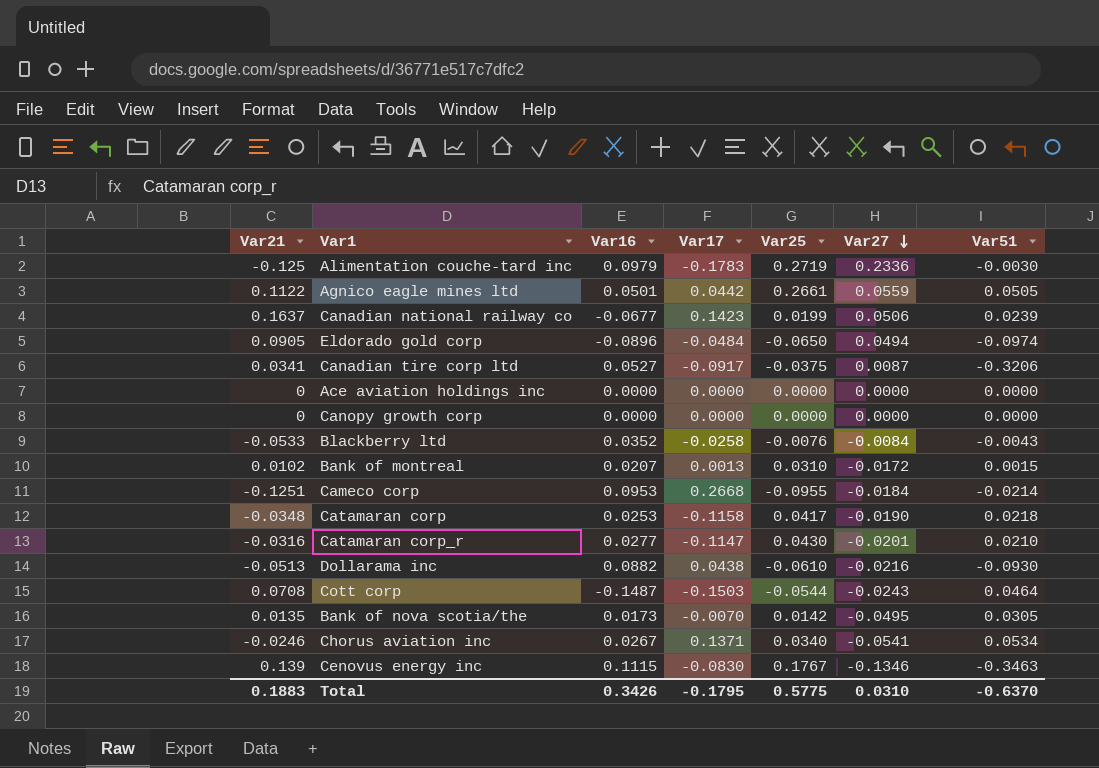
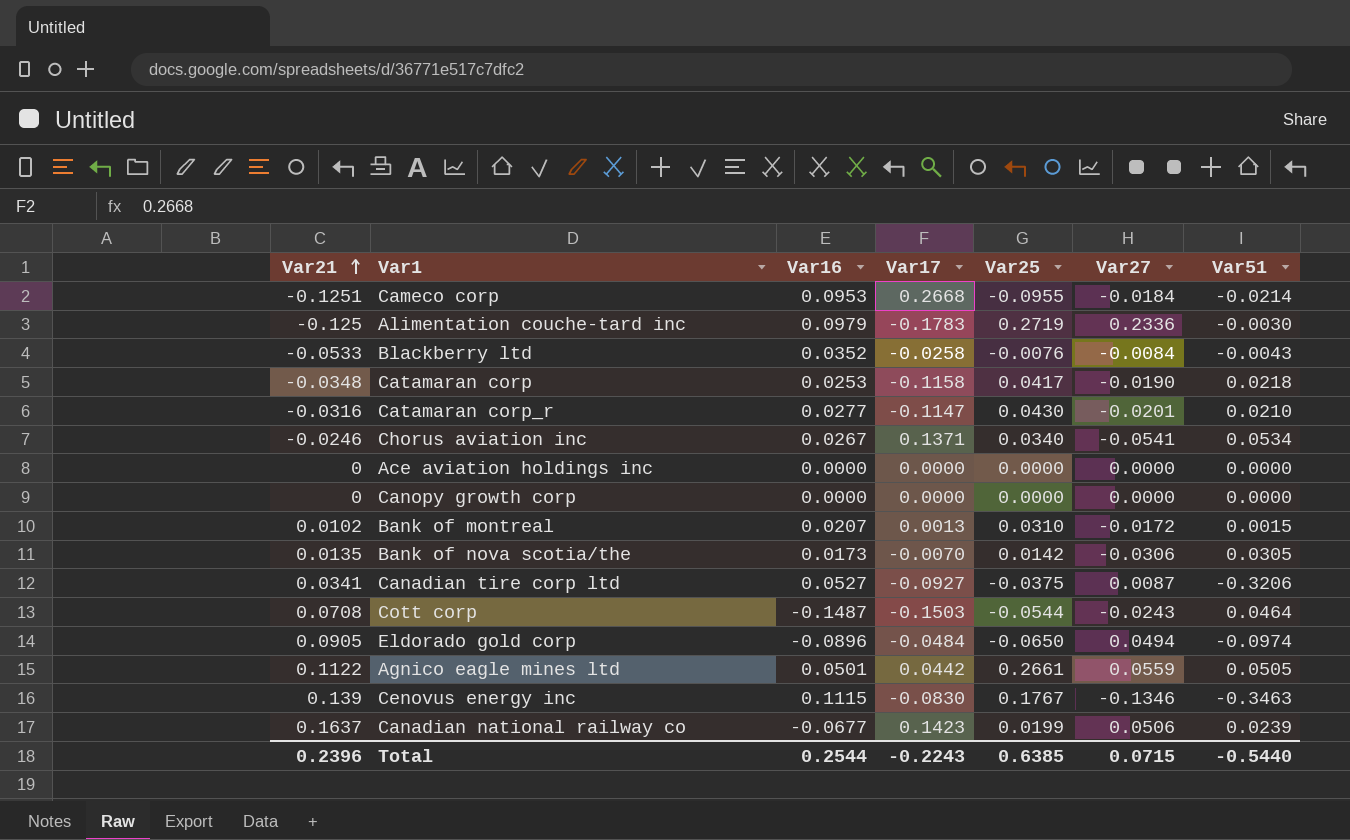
row order: Var27 descending -> Var21 ascending
row Dollarama inc: -0.0513 | 0.0882 | 0.0438 | -0.0610 | -0.0216 | -0.0930 -> none
Bank of nova scotia/the | Var27: -0.0495 -> -0.0306
Canadian tire corp ltd | Var17: -0.0917 -> -0.0927
Total | Var21: 0.1883 -> 0.2396
Total | Var16: 0.3426 -> 0.2544
Total | Var17: -0.1795 -> -0.2243
Total | Var25: 0.5775 -> 0.6385
Total | Var27: 0.0310 -> 0.0715
Total | Var51: -0.6370 -> -0.5440

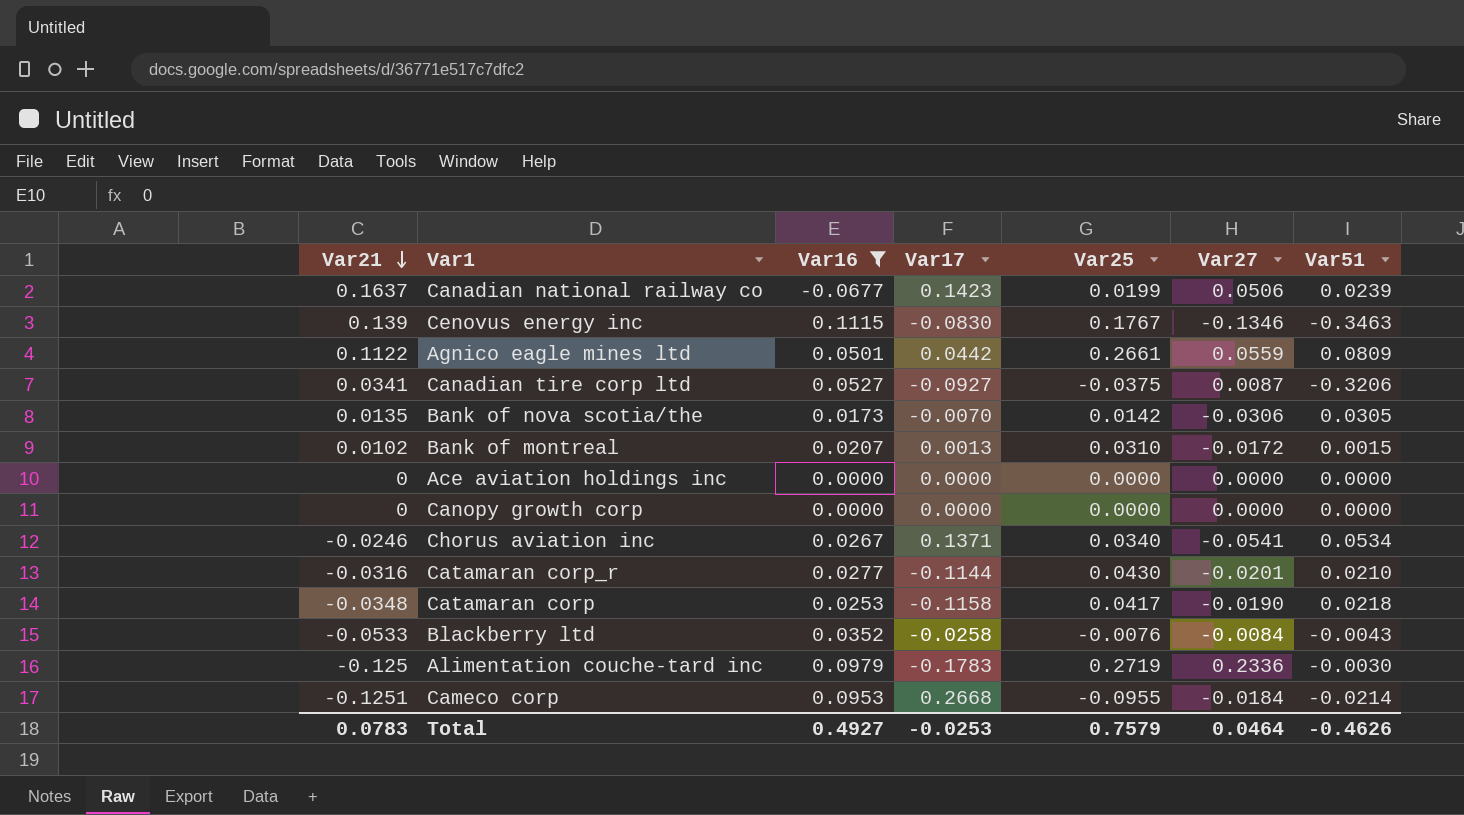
filter: none -> Var16 >= -0.0677
row order: Var21 ascending -> Var21 descending
Agnico eagle mines ltd | Var51: 0.0505 -> 0.0809
Catamaran corp_r | Var17: -0.1147 -> -0.1144
Total | Var21: 0.2396 -> 0.0783
Total | Var16: 0.2544 -> 0.4927
Total | Var17: -0.2243 -> -0.0253
Total | Var25: 0.6385 -> 0.7579
Total | Var27: 0.0715 -> 0.0464
Total | Var51: -0.5440 -> -0.4626

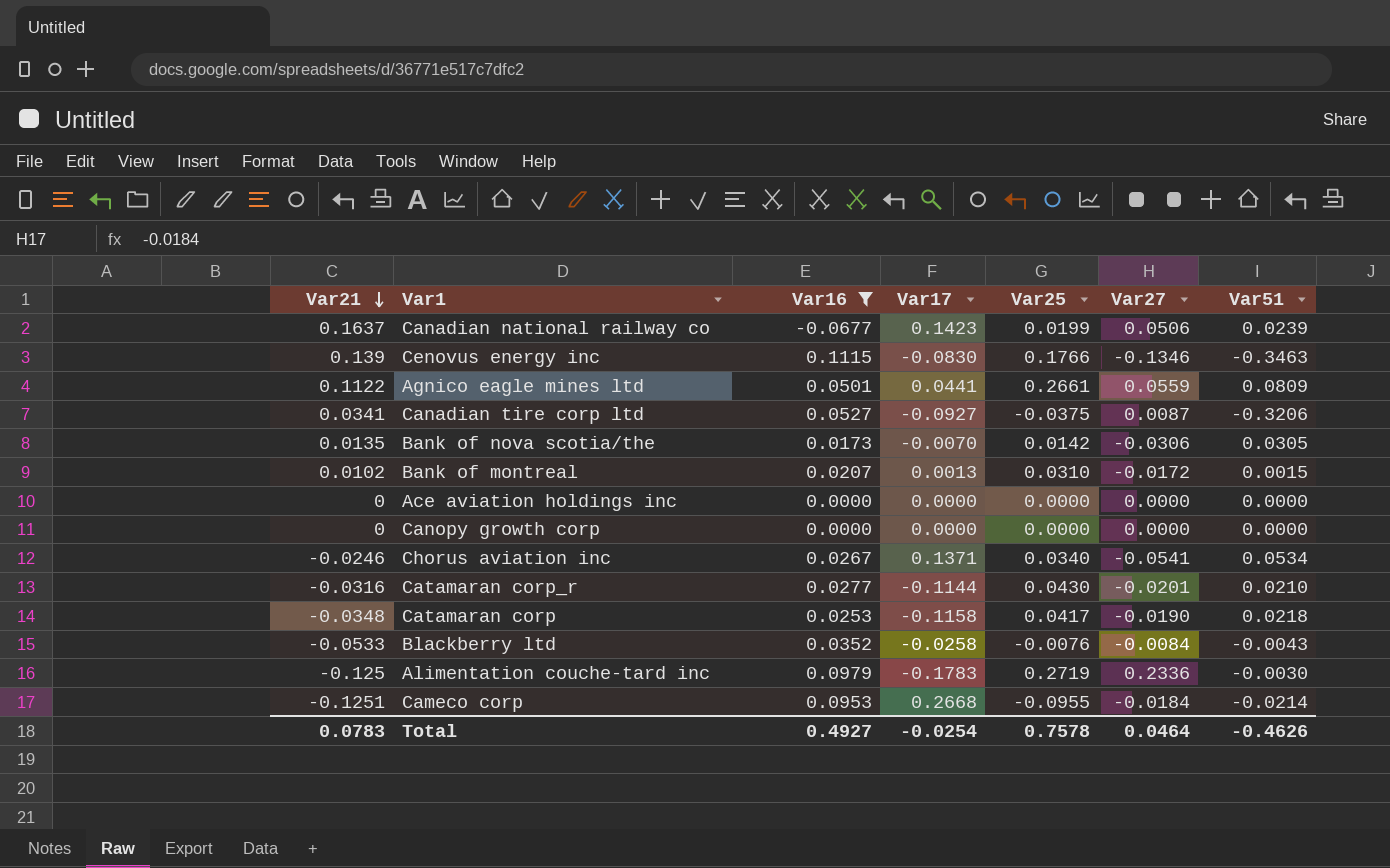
Cenovus energy inc | Var25: 0.1767 -> 0.1766
Agnico eagle mines ltd | Var17: 0.0442 -> 0.0441
Total | Var17: -0.0253 -> -0.0254
Total | Var25: 0.7579 -> 0.7578

